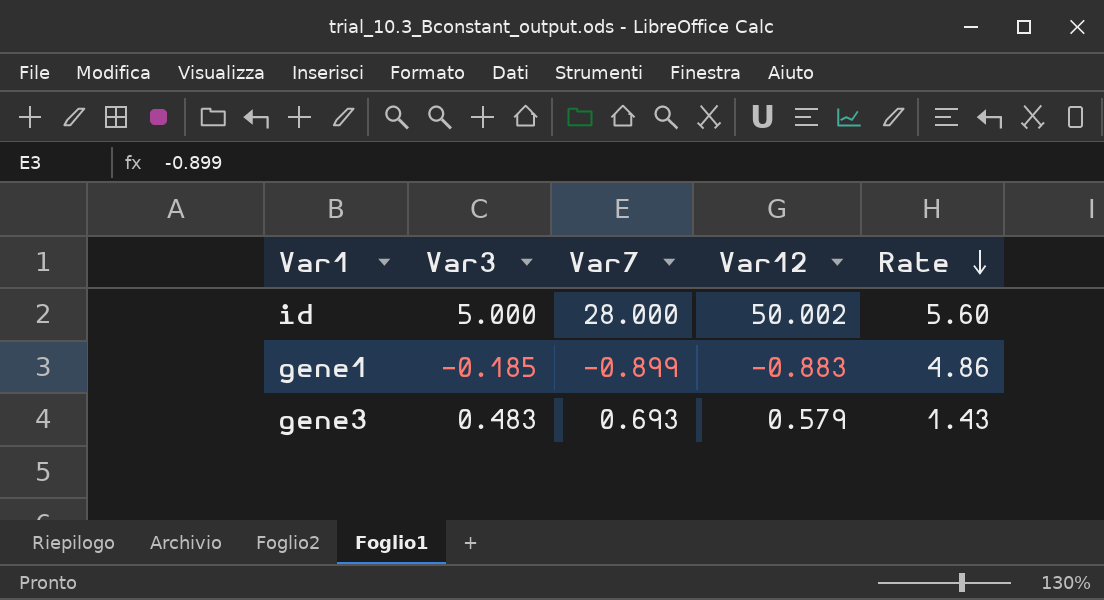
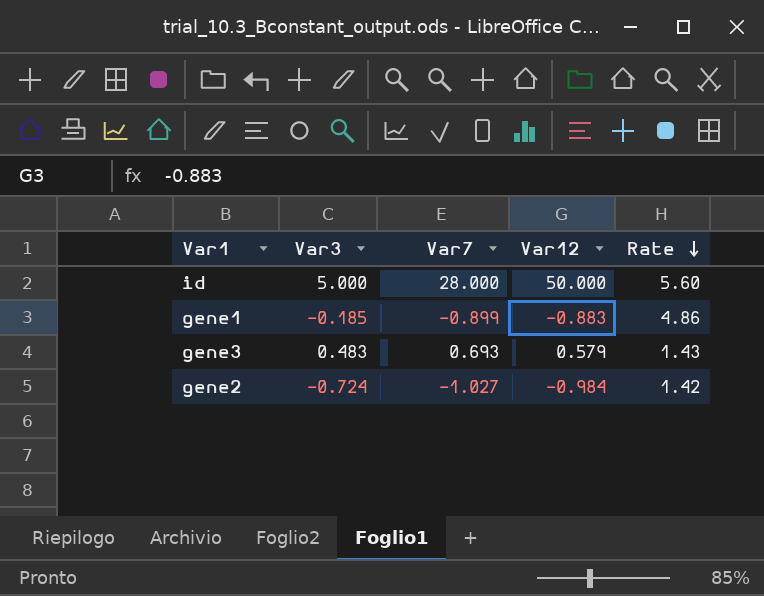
id | Var12: 50.002 -> 50.000
row gene2: none -> -0.724 | -1.027 | -0.984 | 1.42

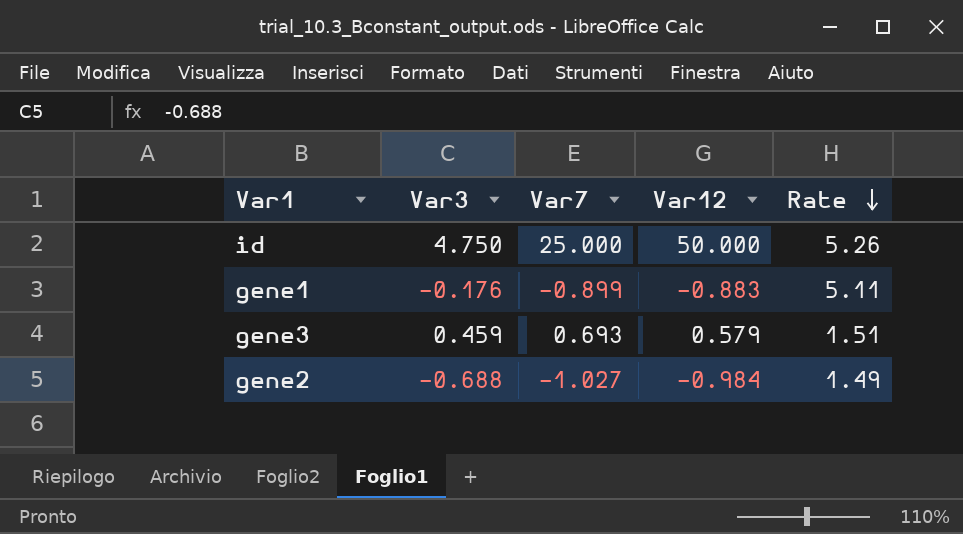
id | Var3: 5.000 -> 4.750
id | Var7: 28.000 -> 25.000
id | Rate: 5.60 -> 5.26
gene1 | Var3: -0.185 -> -0.176
gene1 | Rate: 4.86 -> 5.11
gene3 | Var3: 0.483 -> 0.459
gene3 | Rate: 1.43 -> 1.51
gene2 | Var3: -0.724 -> -0.688
gene2 | Rate: 1.42 -> 1.49

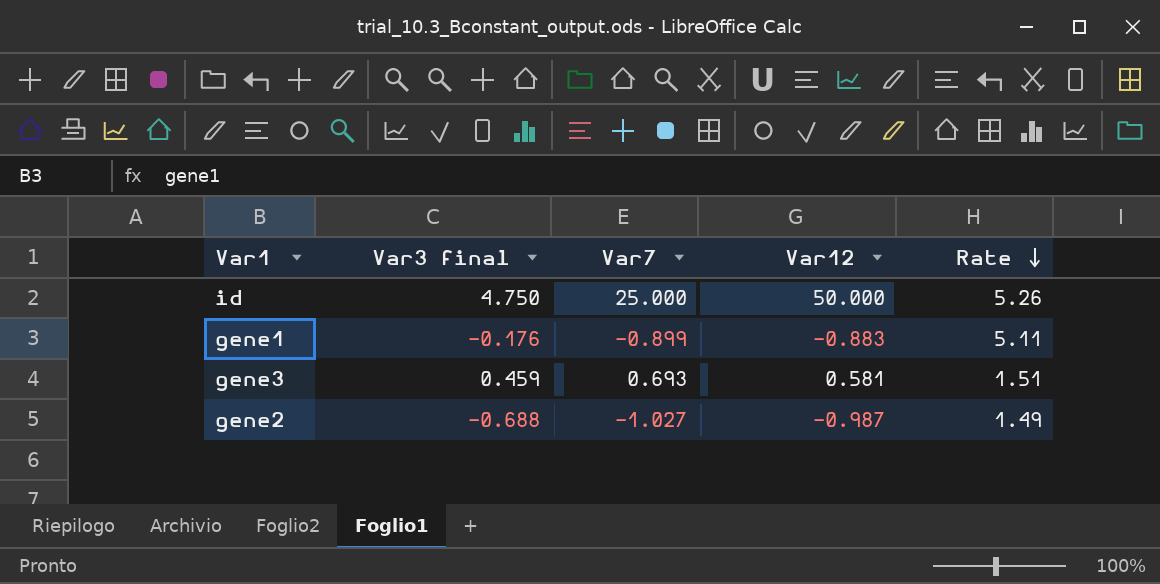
column name: Var3 -> Var3 final
gene3 | Var12: 0.579 -> 0.581
gene2 | Var12: -0.984 -> -0.987

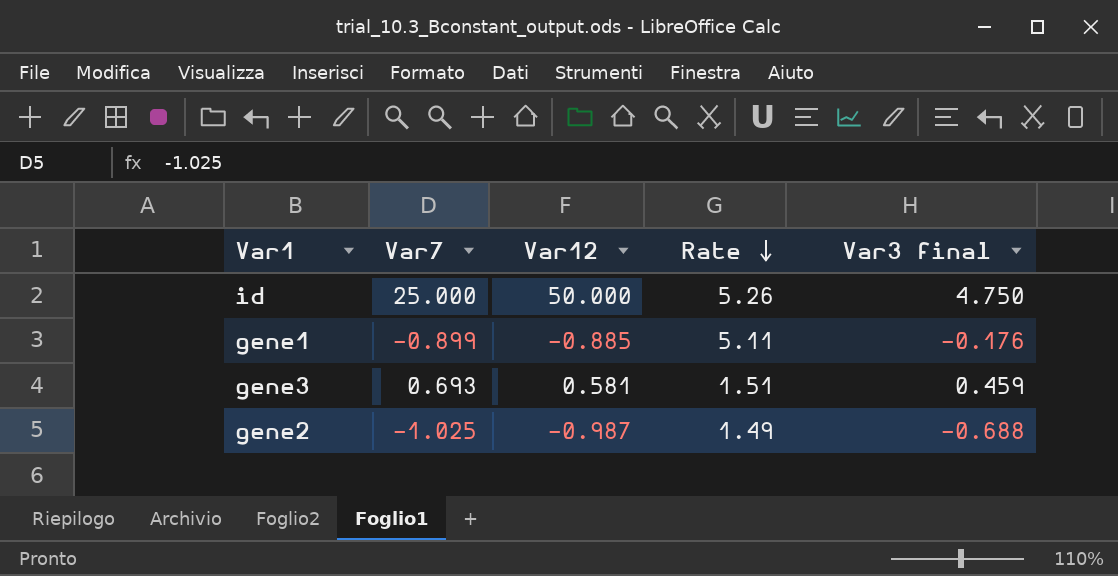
column Var3 final | position: 2 -> 5
gene1 | Var12: -0.883 -> -0.885
gene2 | Var7: -1.027 -> -1.025

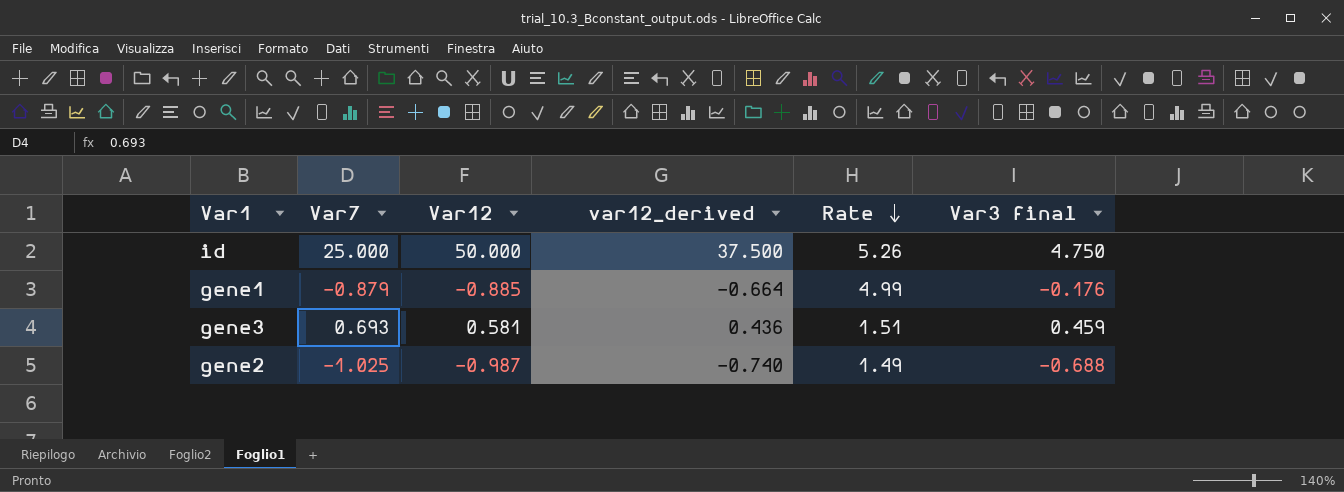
column var12_derived | formula: none -> [Var12] * 0.75
gene1 | Var7: -0.899 -> -0.879
gene1 | Rate: 5.11 -> 4.99

